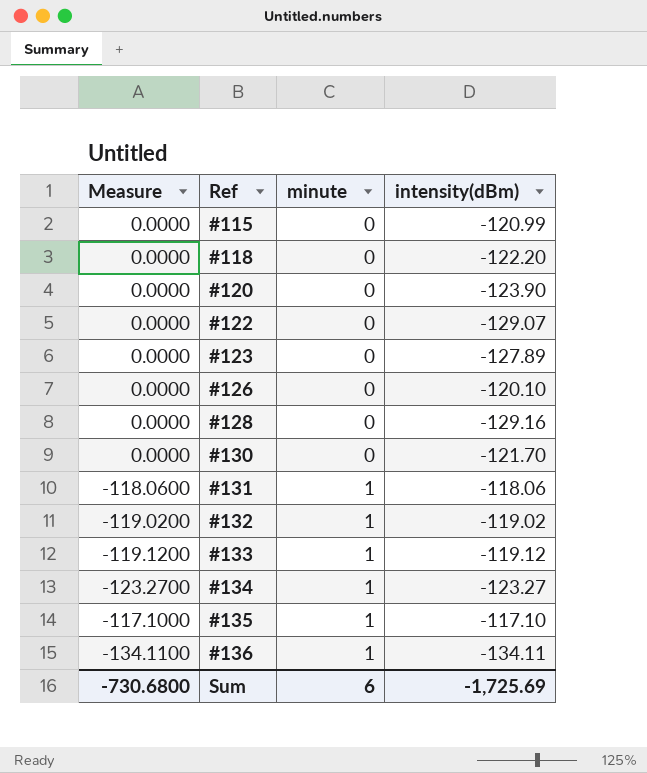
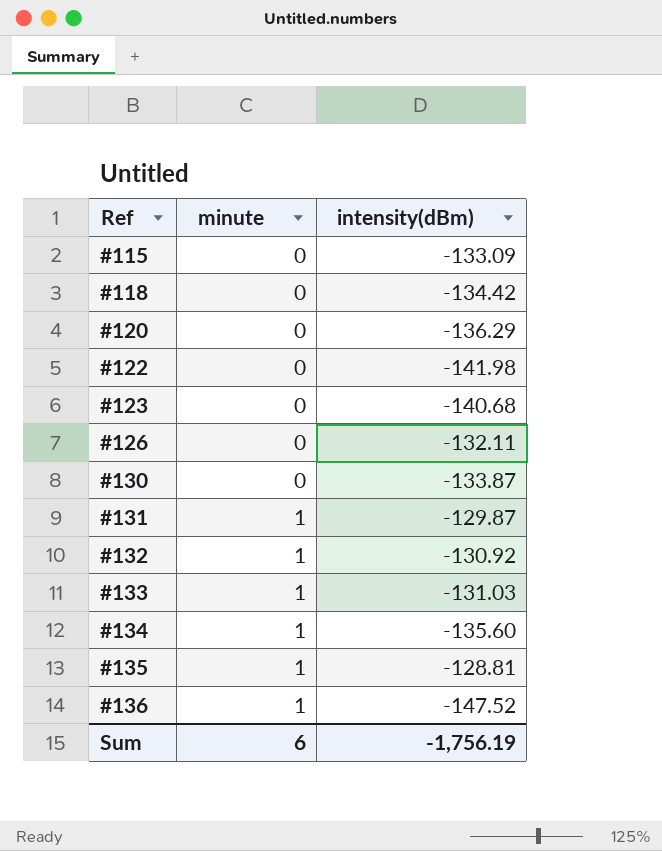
column Measure | formula: [minute] * [intensity(dBm)] -> none
row #128: 0.0000 | 0 | -129.16 -> none
#115 | intensity(dBm): -120.99 -> -133.09
#118 | intensity(dBm): -122.20 -> -134.42
#120 | intensity(dBm): -123.90 -> -136.29
#122 | intensity(dBm): -129.07 -> -141.98
#123 | intensity(dBm): -127.89 -> -140.68
#126 | intensity(dBm): -120.10 -> -132.11
#130 | intensity(dBm): -121.70 -> -133.87
#131 | intensity(dBm): -118.06 -> -129.87
#132 | intensity(dBm): -119.02 -> -130.92
#133 | intensity(dBm): -119.12 -> -131.03
#134 | intensity(dBm): -123.27 -> -135.60
#135 | intensity(dBm): -117.10 -> -128.81
#136 | intensity(dBm): -134.11 -> -147.52
Sum | intensity(dBm): -1,725.69 -> -1,756.19

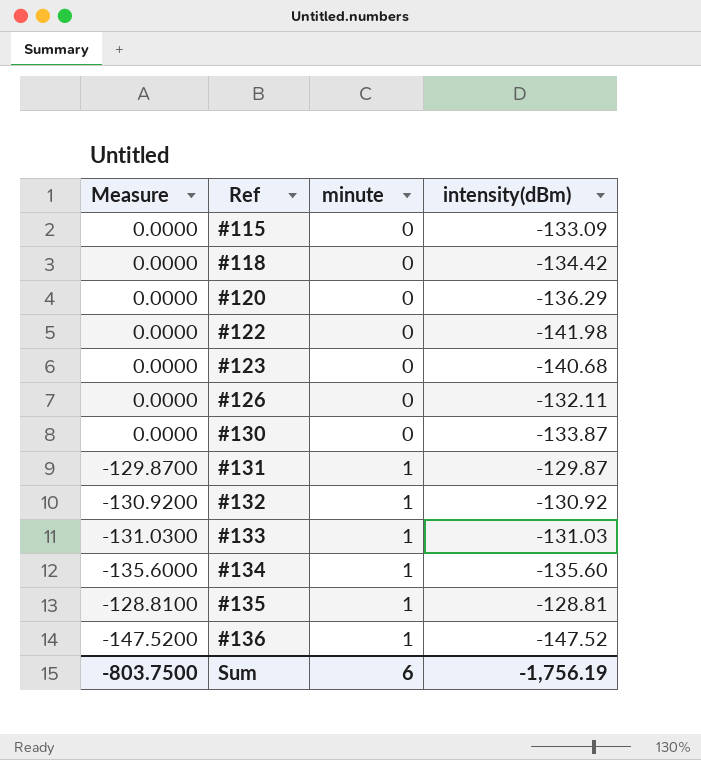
column Measure | formula: none -> [minute] * [intensity(dBm)]

